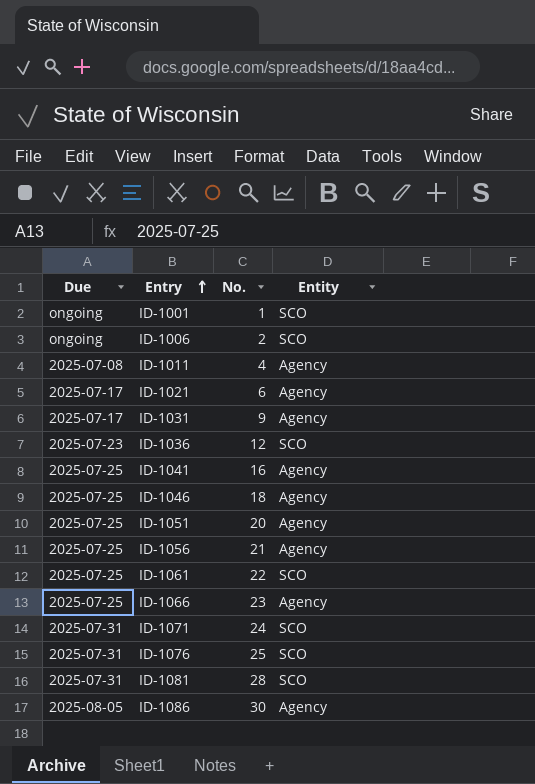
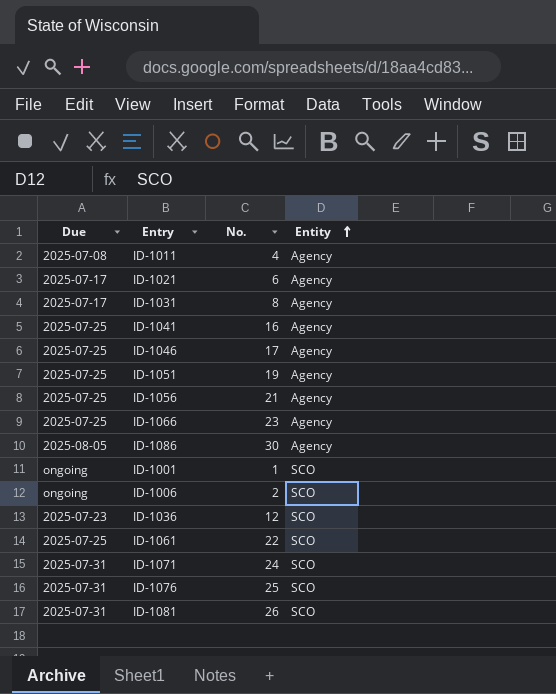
row order: Entry ascending -> Entity ascending
ID-1031 | No.: 9 -> 8
ID-1046 | No.: 18 -> 17
ID-1051 | No.: 20 -> 19
ID-1081 | No.: 28 -> 26

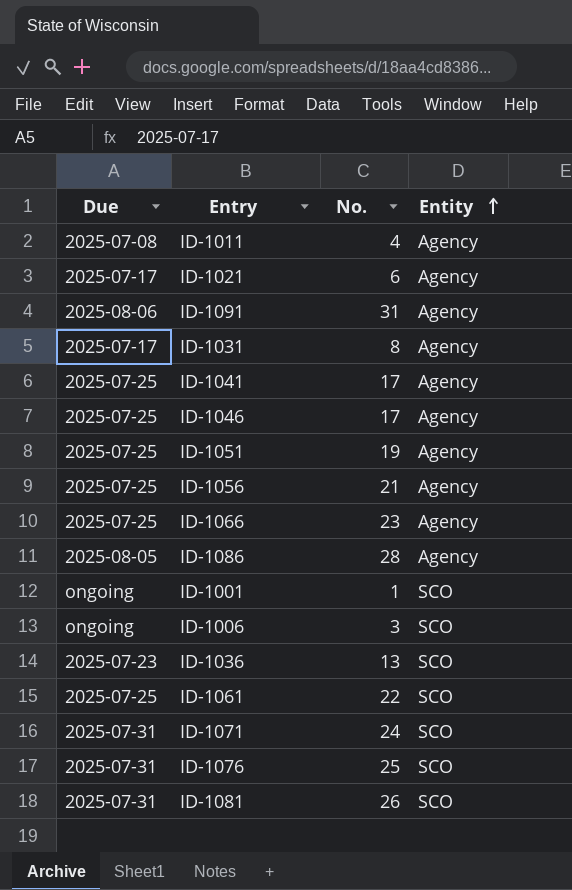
row ID-1091: none -> 2025-08-06 | 31 | Agency
ID-1041 | No.: 16 -> 17
ID-1086 | No.: 30 -> 28
ID-1006 | No.: 2 -> 3
ID-1036 | No.: 12 -> 13

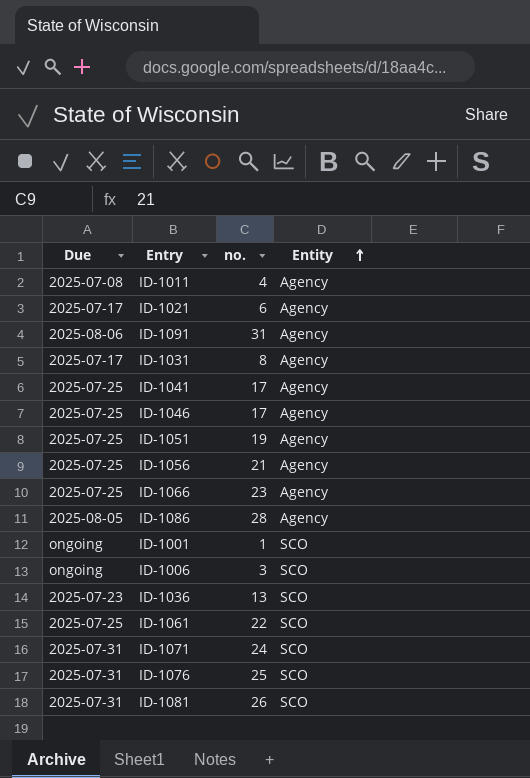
column name: No. -> no.

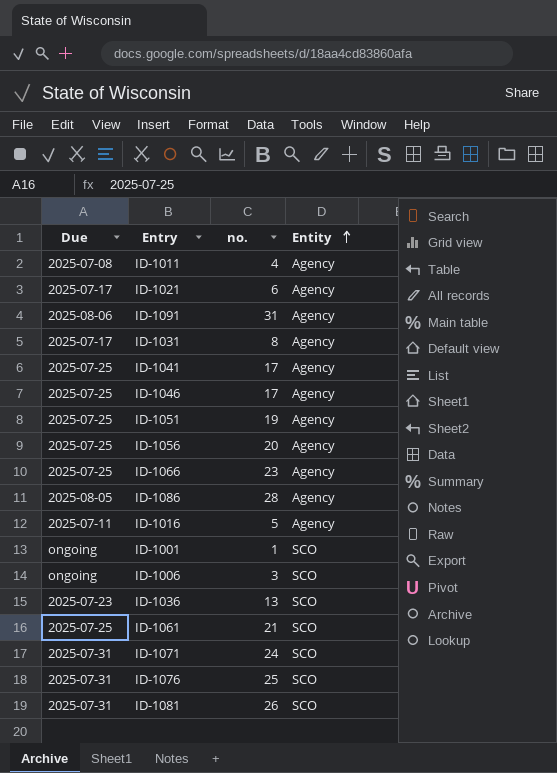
ID-1056 | no.: 21 -> 20
row ID-1016: none -> 2025-07-11 | 5 | Agency
ID-1061 | no.: 22 -> 21

